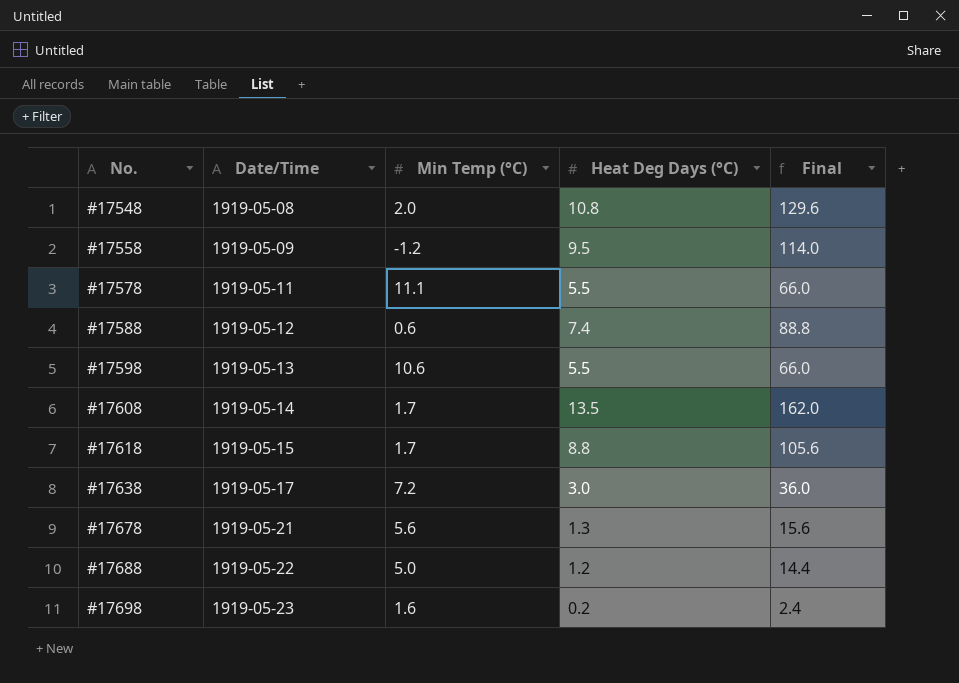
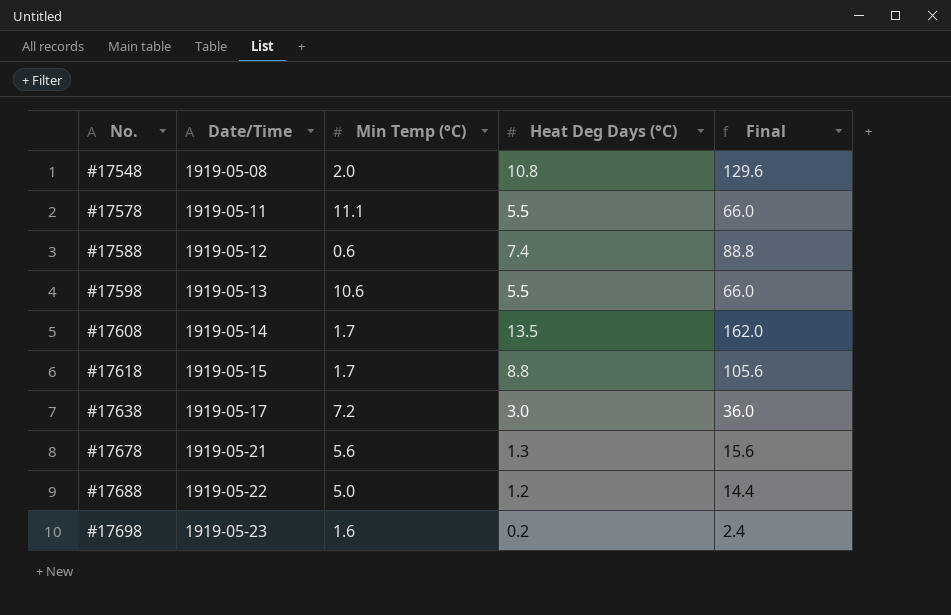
row #17558: 1919-05-09 | -1.2 | 9.5 | 114.0 -> none

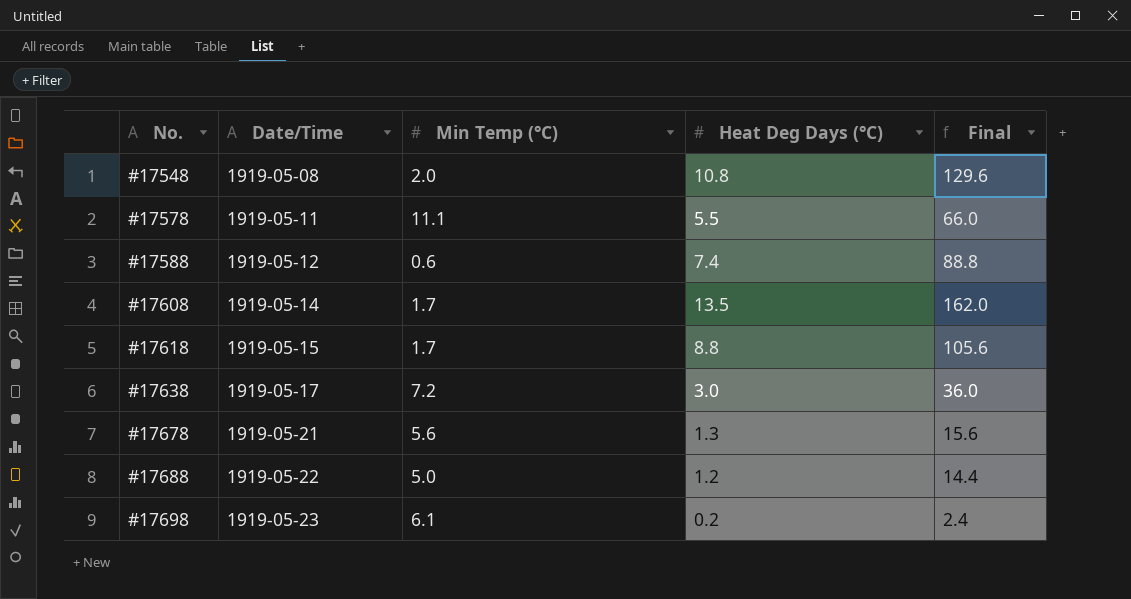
row #17598: 1919-05-13 | 10.6 | 5.5 | 66.0 -> none
#17698 | Min Temp (°C): 1.6 -> 6.1

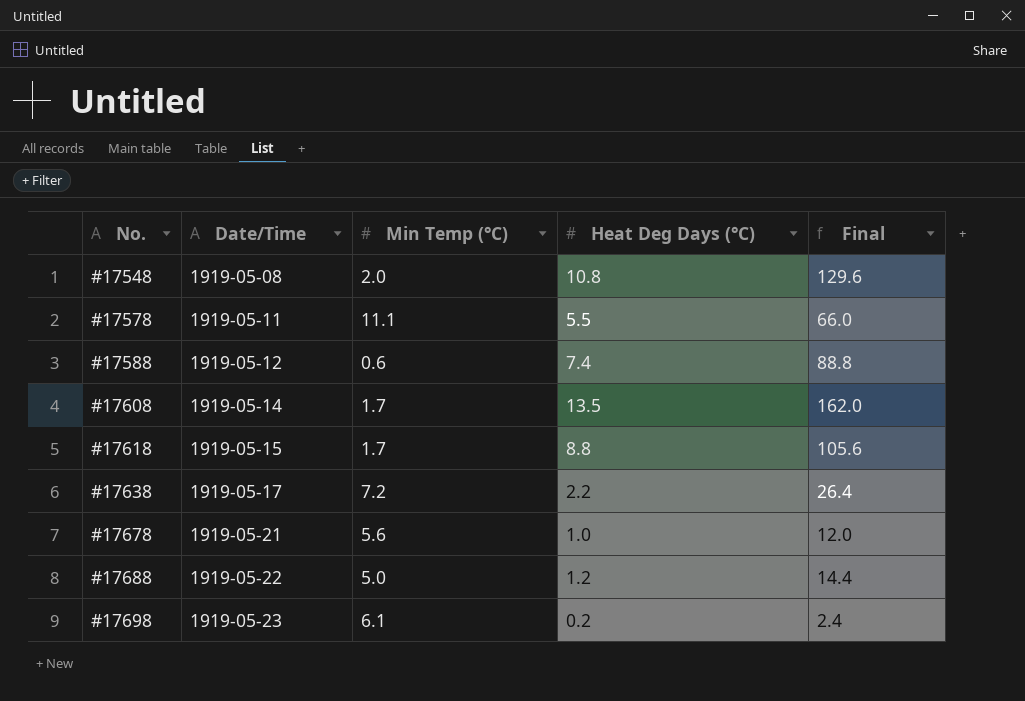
#17638 | Heat Deg Days (°C): 3.0 -> 2.2
#17638 | Final: 36.0 -> 26.4
#17678 | Heat Deg Days (°C): 1.3 -> 1.0
#17678 | Final: 15.6 -> 12.0

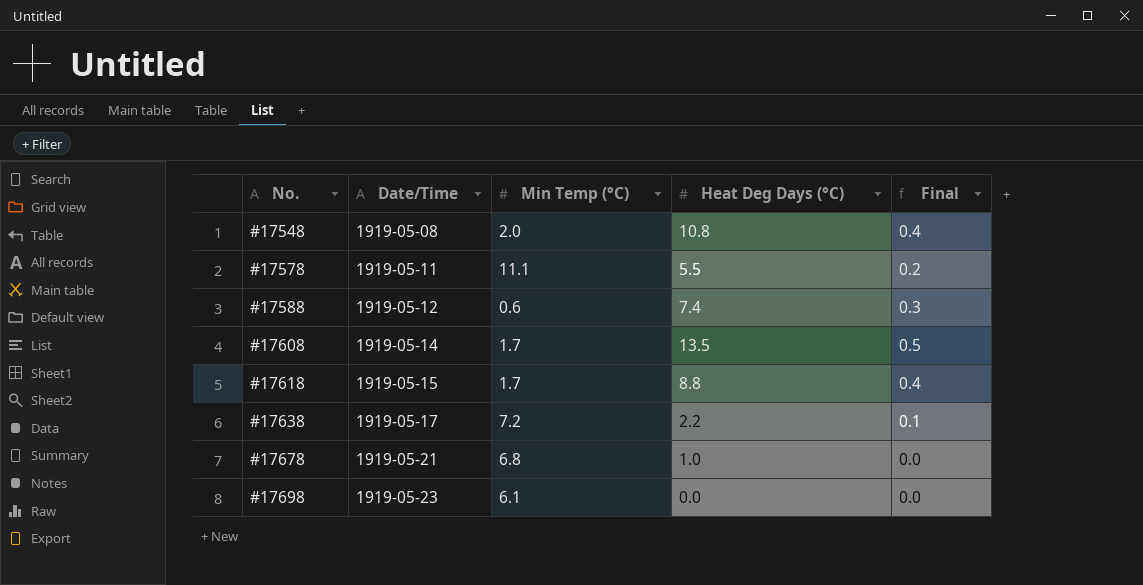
column Final | formula: [Heat Deg Days (°C)] * 12 -> [Heat Deg Days (°C)] * 0.04
row #17688: 1919-05-22 | 5.0 | 1.2 | 14.4 -> none
#17678 | Min Temp (°C): 5.6 -> 6.8
#17698 | Heat Deg Days (°C): 0.2 -> 0.0

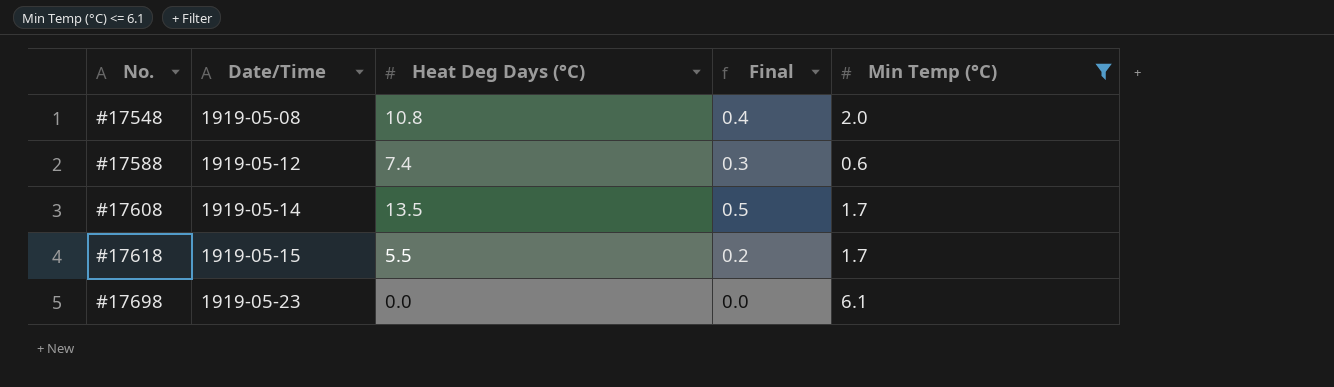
filter: none -> Min Temp (°C) <= 6.1
column Min Temp (°C) | position: 3 -> 5
#17618 | Heat Deg Days (°C): 8.8 -> 5.5
#17618 | Final: 0.4 -> 0.2

